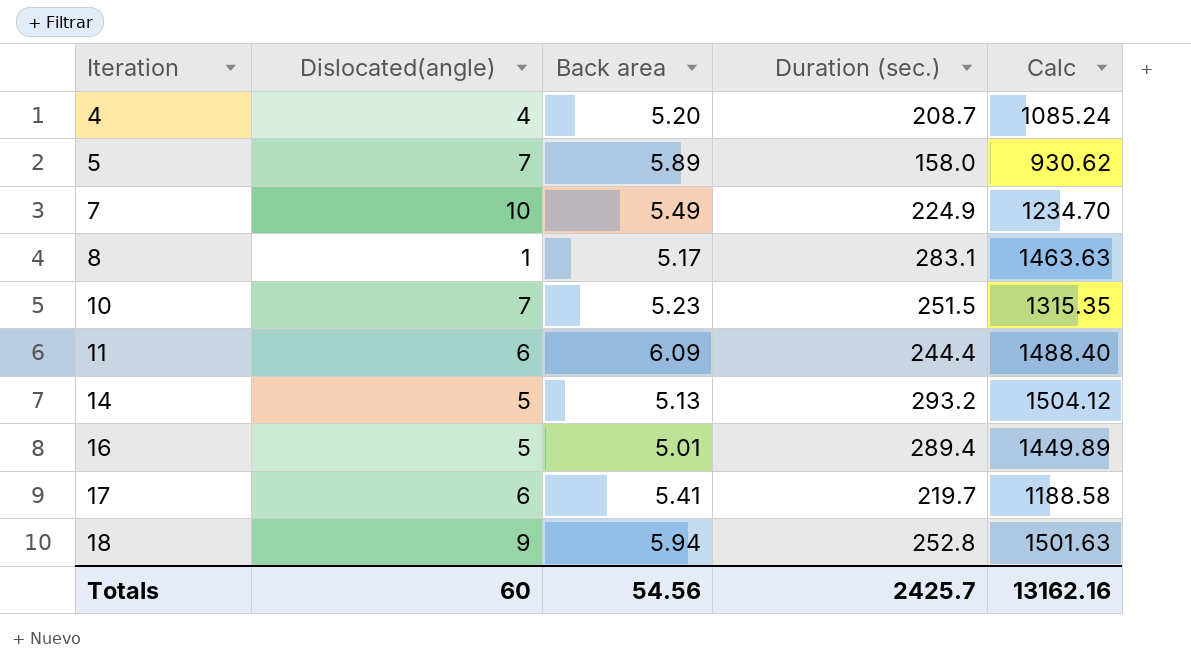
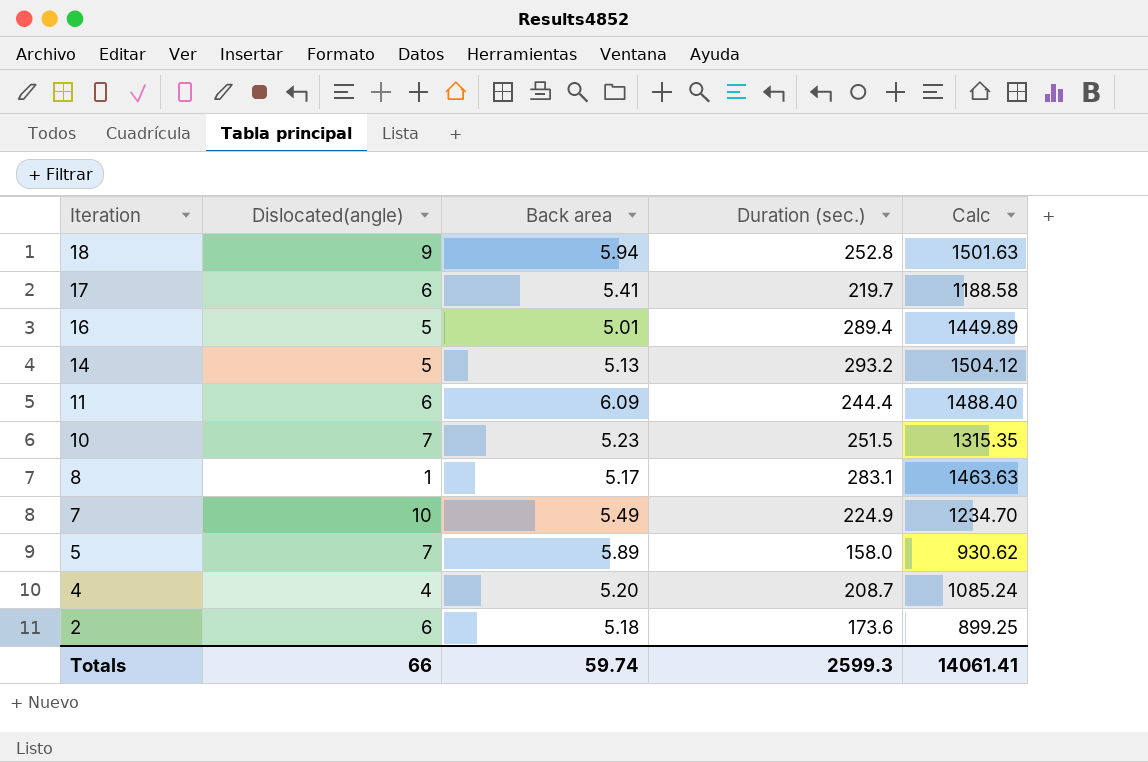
row order: Iteration ascending -> Iteration descending
row 2: none -> 6 | 5.18 | 173.6 | 899.25
Totals | Dislocated(angle): 60 -> 66
Totals | Back area: 54.56 -> 59.74
Totals | Duration (sec.): 2425.7 -> 2599.3
Totals | Calc: 13162.16 -> 14061.41

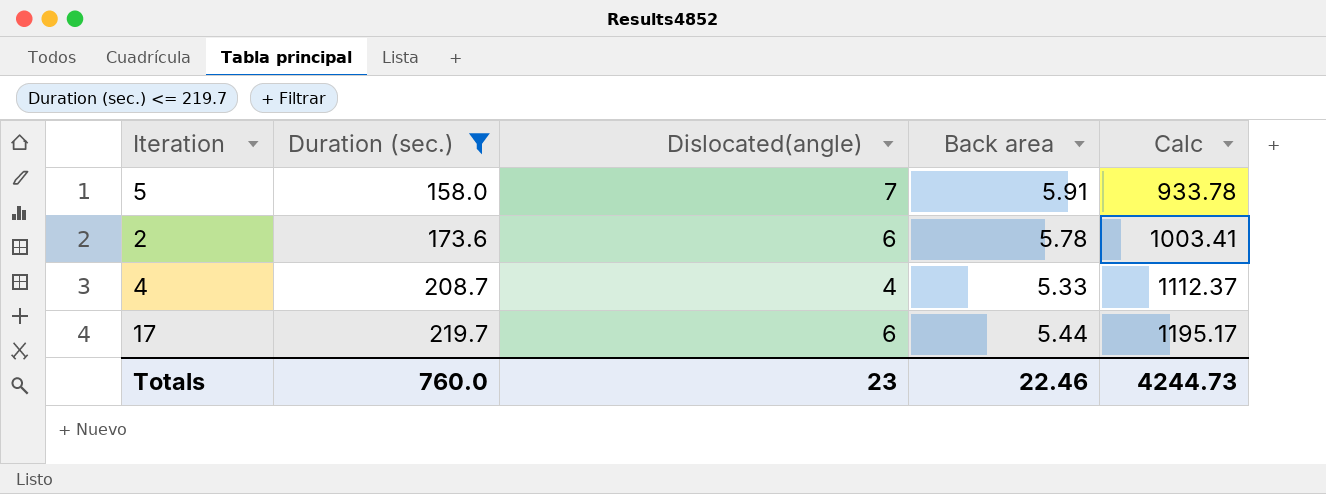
filter: none -> Duration (sec.) <= 219.7
row order: Iteration descending -> Duration (sec.) ascending
column Duration (sec.) | position: 4 -> 2
5 | Back area: 5.89 -> 5.91
5 | Calc: 930.62 -> 933.78
2 | Back area: 5.18 -> 5.78
2 | Calc: 899.25 -> 1003.41
4 | Back area: 5.20 -> 5.33
4 | Calc: 1085.24 -> 1112.37
17 | Back area: 5.41 -> 5.44
17 | Calc: 1188.58 -> 1195.17
Totals | Duration (sec.): 2599.3 -> 760.0
Totals | Dislocated(angle): 66 -> 23
Totals | Back area: 59.74 -> 22.46
Totals | Calc: 14061.41 -> 4244.73

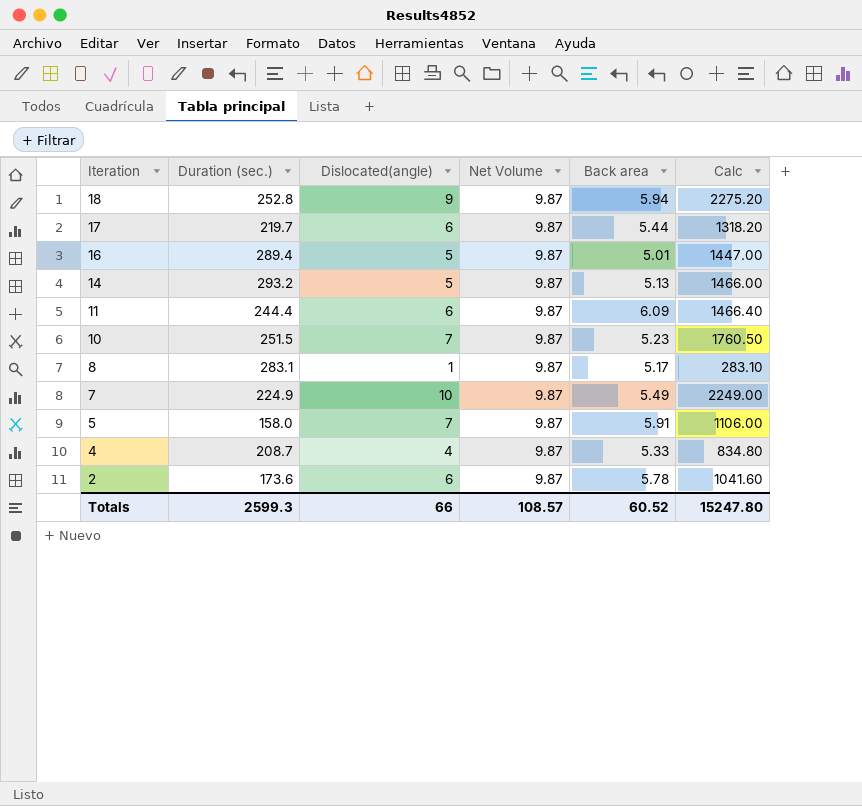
filter: Duration (sec.) <= 219.7 -> none
row order: Duration (sec.) ascending -> Iteration descending
column Net Volume | position: none -> 4
column Calc | formula: [Duration (sec.)] * [Back area] -> [Duration (sec.)] * [Dislocated(angle)]
Totals | Duration (sec.): 760.0 -> 2599.3
Totals | Dislocated(angle): 23 -> 66
Totals | Back area: 22.46 -> 60.52
Totals | Calc: 4244.73 -> 15247.80

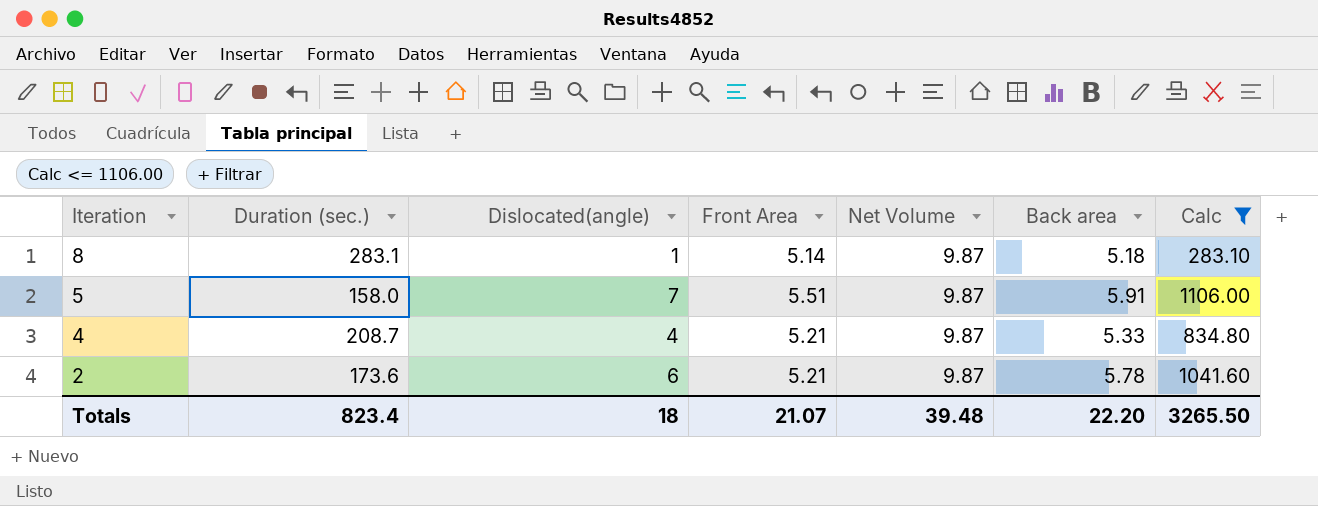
filter: none -> Calc <= 1106.00
column Front Area | position: none -> 4
8 | Back area: 5.17 -> 5.18
Totals | Duration (sec.): 2599.3 -> 823.4
Totals | Dislocated(angle): 66 -> 18
Totals | Net Volume: 108.57 -> 39.48
Totals | Back area: 60.52 -> 22.20
Totals | Calc: 15247.80 -> 3265.50

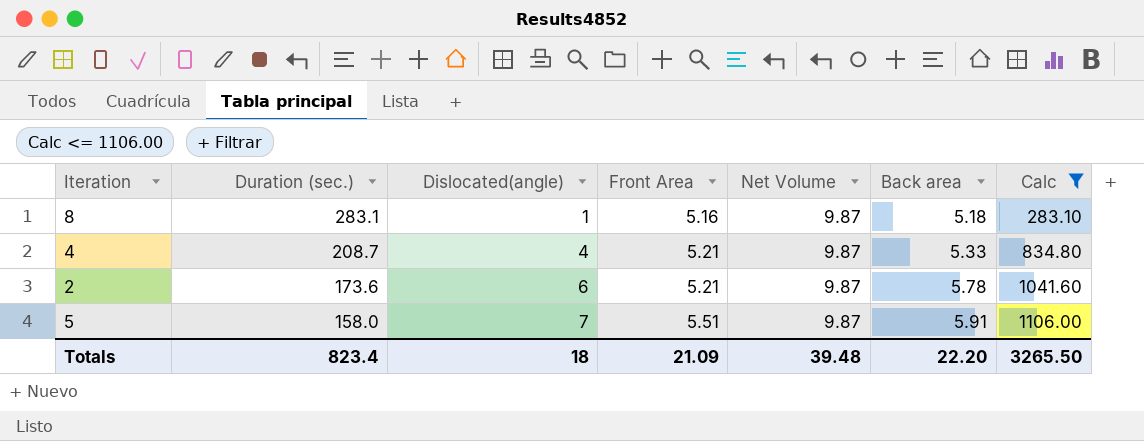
row order: Iteration descending -> Duration (sec.) descending
8 | Front Area: 5.14 -> 5.16
Totals | Front Area: 21.07 -> 21.09

